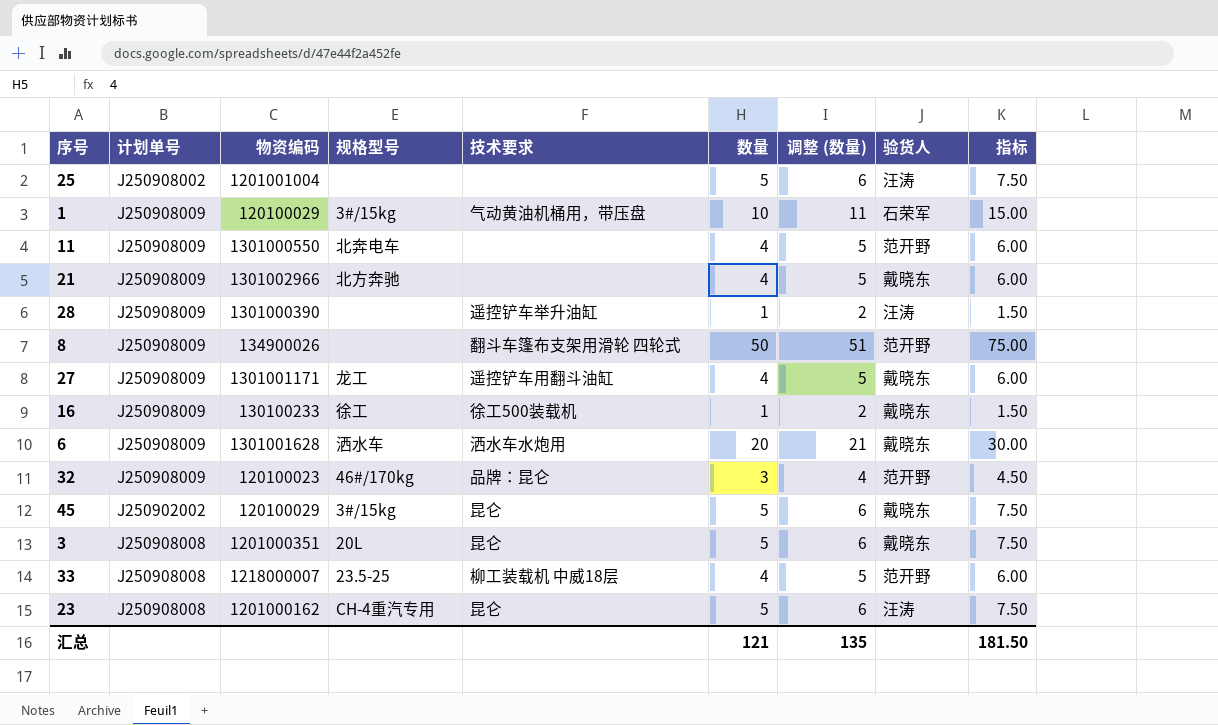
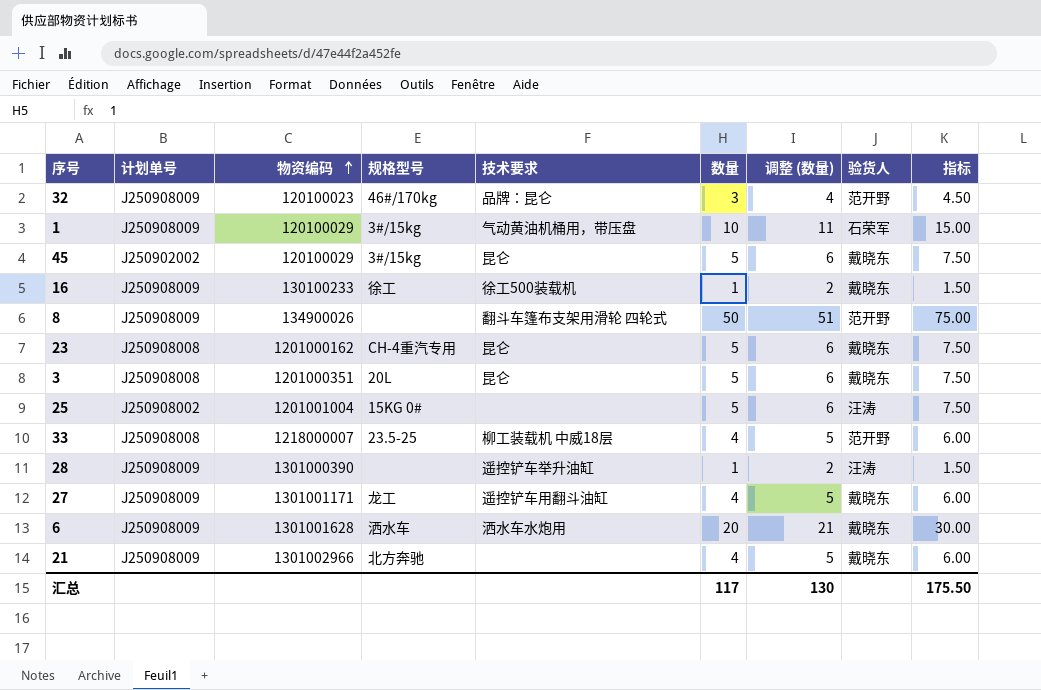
row order: none -> 物资编码 ascending
row 11: J250908009 | 1301000550 | 北奔电车 | none | 4 | 5 | 范开野 | 6.00 -> none
23 | 验货人: 汪涛 -> 戴晓东
25 | 规格型号: none -> 15KG 0#
汇总 | 数量: 121 -> 117
汇总 | 调整 (数量): 135 -> 130
汇总 | 指标: 181.50 -> 175.50

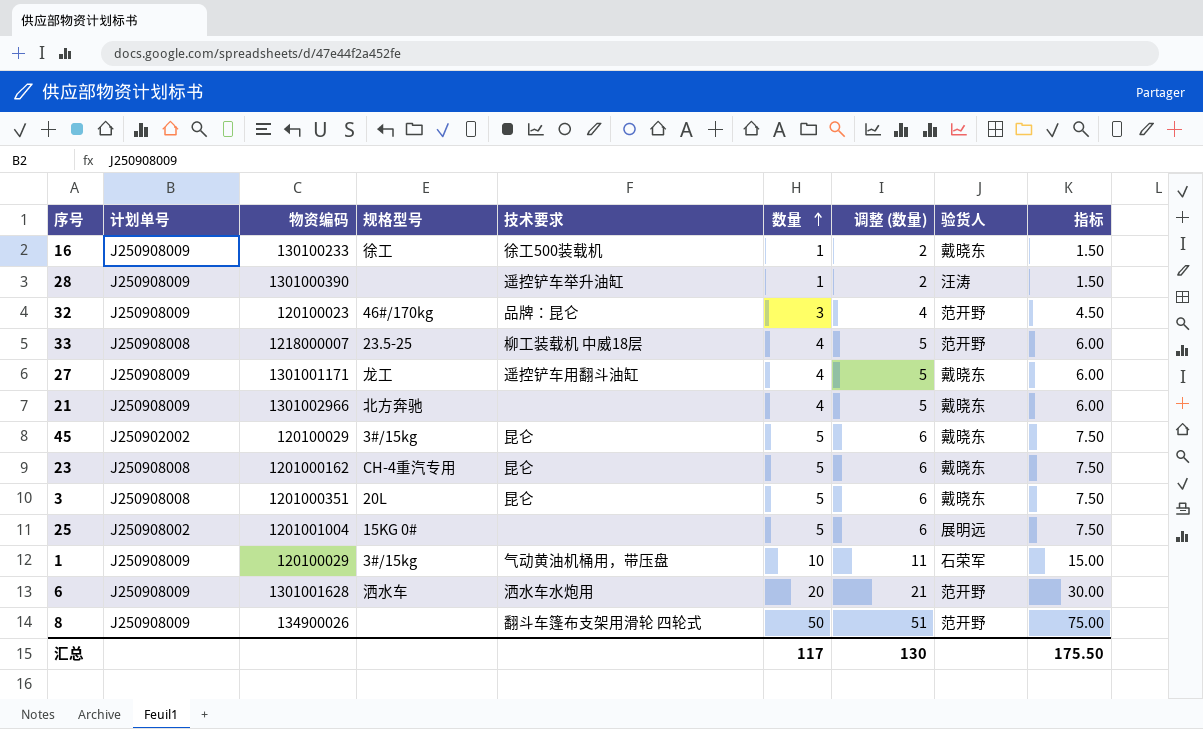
row order: 物资编码 ascending -> 数量 ascending
25 | 验货人: 汪涛 -> 展明远
6 | 验货人: 戴晓东 -> 范开野

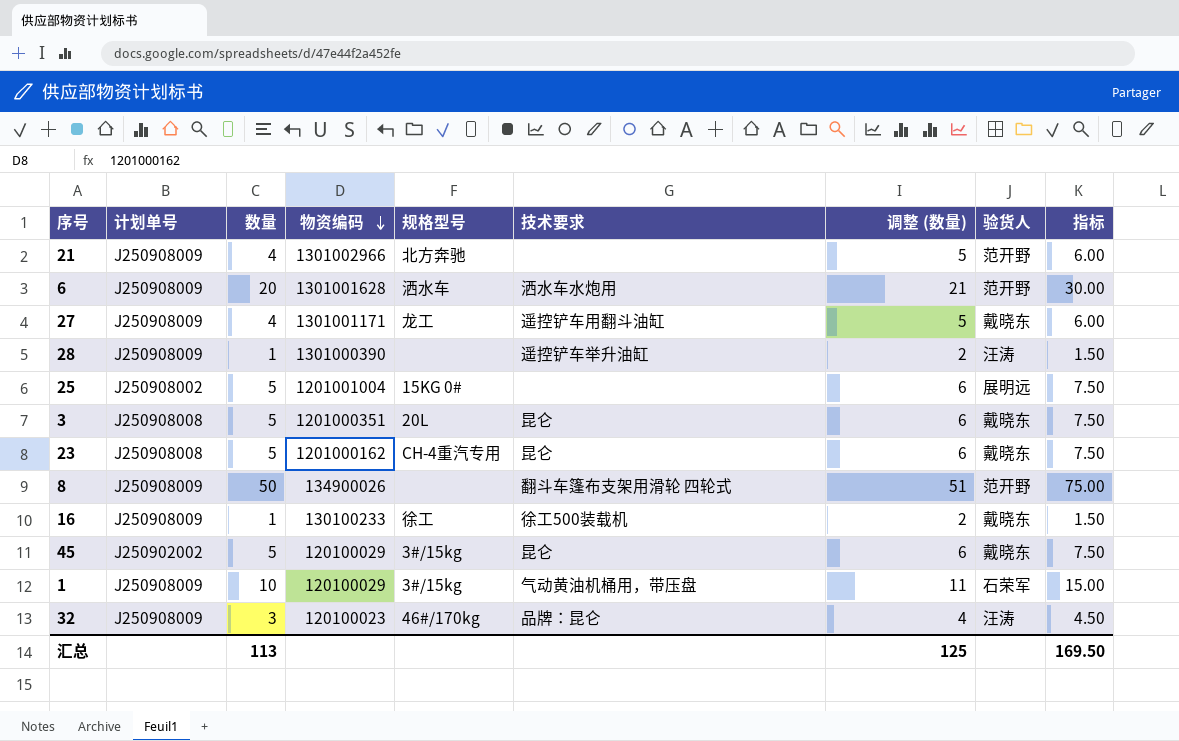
row order: 数量 ascending -> 物资编码 descending
column 数量 | position: 6 -> 3
row 33: J250908008 | 1218000007 | 23.5-25 | 柳工装载机 中威18层 | 4 | 5 | 范开野 | 6.00 -> none
21 | 验货人: 戴晓东 -> 范开野
32 | 验货人: 范开野 -> 汪涛
汇总 | 数量: 117 -> 113
汇总 | 调整 (数量): 130 -> 125
汇总 | 指标: 175.50 -> 169.50

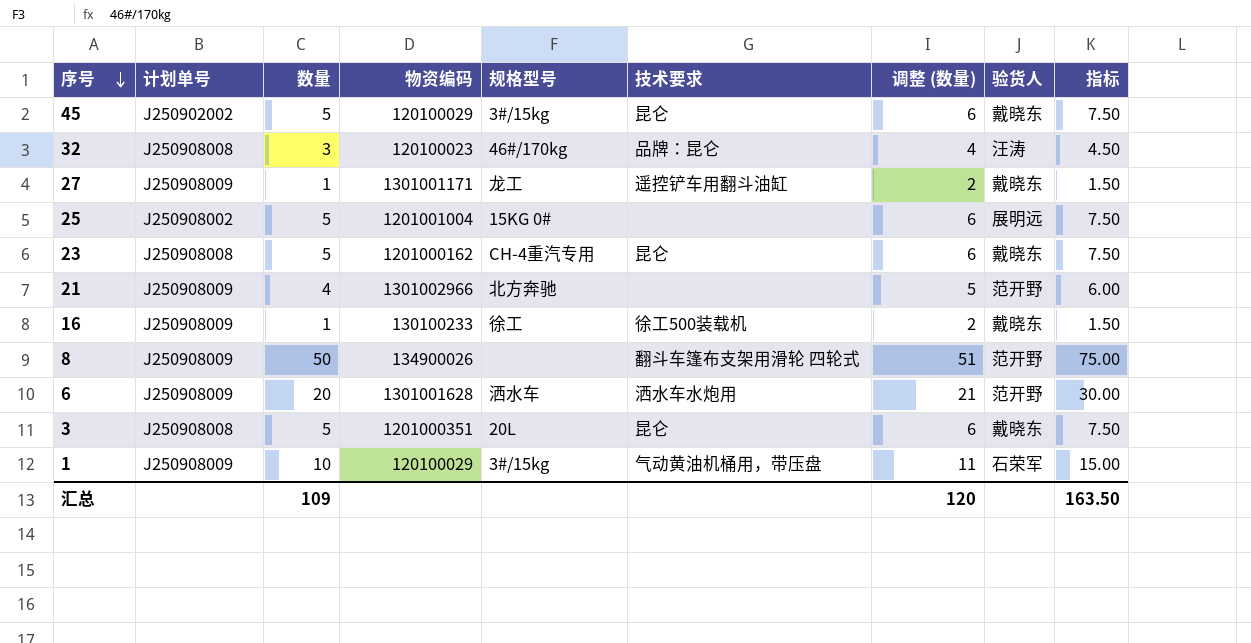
row order: 物资编码 descending -> 序号 descending
row 28: J250908009 | 1 | 1301000390 | none | 遥控铲车举升油缸 | 2 | 汪涛 | 1.50 -> none
32 | 计划单号: J250908009 -> J250908008
27 | 数量: 4 -> 1
27 | 调整 (数量): 5 -> 2
27 | 指标: 6.00 -> 1.50
汇总 | 数量: 113 -> 109
汇总 | 调整 (数量): 125 -> 120
汇总 | 指标: 169.50 -> 163.50

